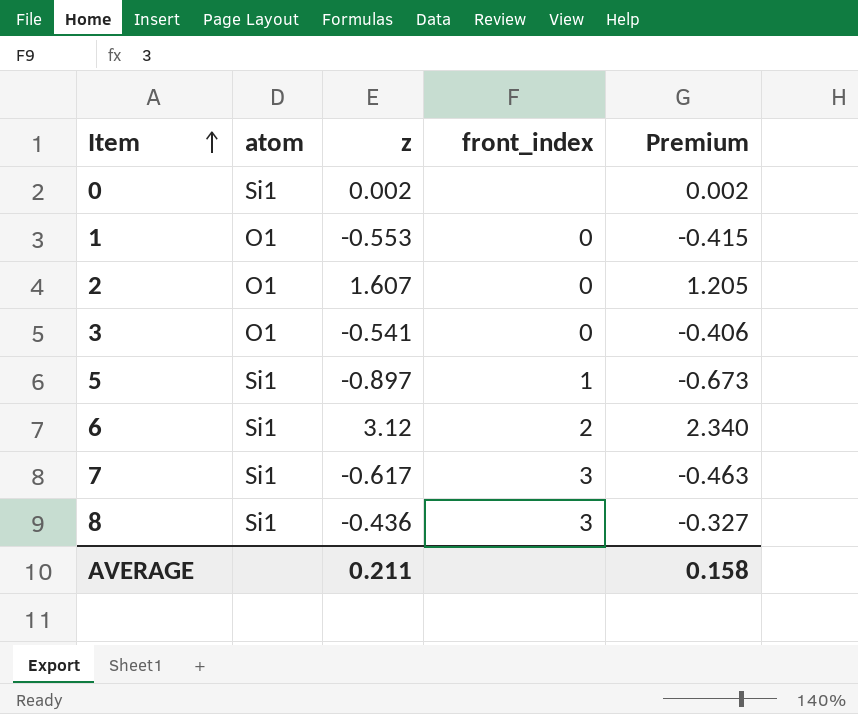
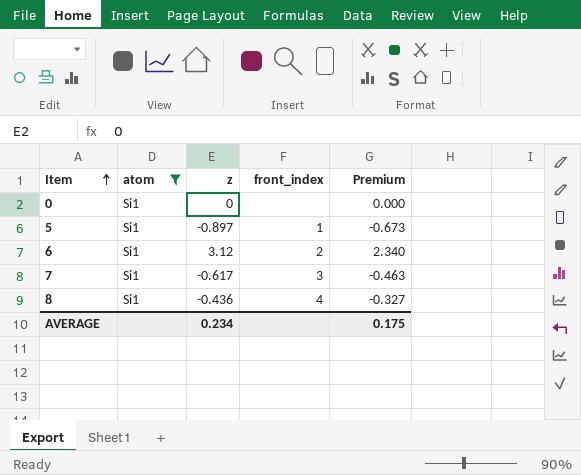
filter: none -> atom = Si1
0 | z: 0.002 -> 0
0 | Premium: 0.002 -> 0.000
8 | front_index: 3 -> 4
AVERAGE | z: 0.211 -> 0.234
AVERAGE | Premium: 0.158 -> 0.175

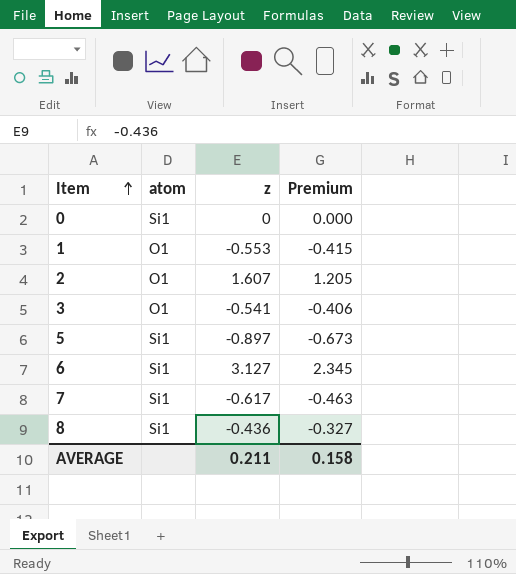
filter: atom = Si1 -> none
column front_index | position: 4 -> none
6 | z: 3.12 -> 3.127
6 | Premium: 2.340 -> 2.345
AVERAGE | z: 0.234 -> 0.211
AVERAGE | Premium: 0.175 -> 0.158

